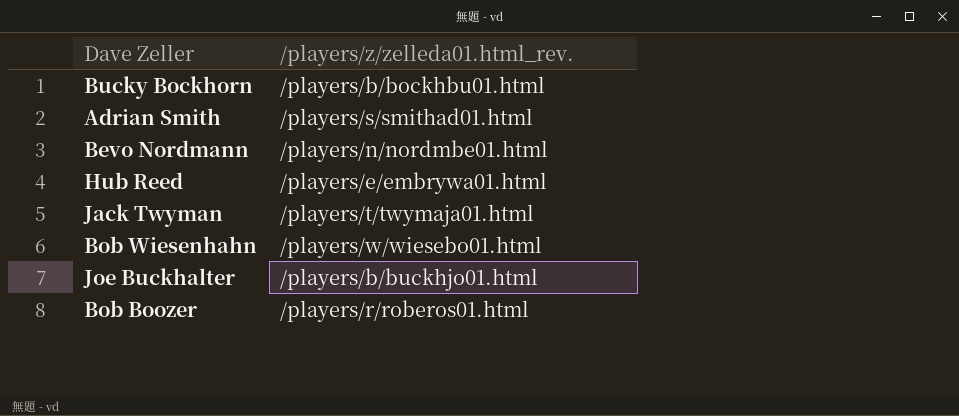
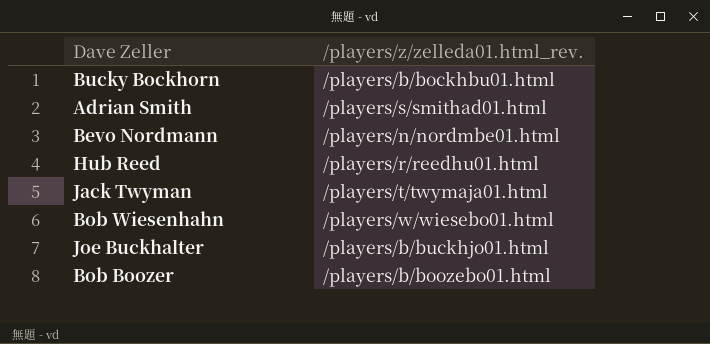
Hub Reed | /players/z/zelleda01.html_rev.: /players/e/embrywa01.html -> /players/r/reedhu01.html
Bob Boozer | /players/z/zelleda01.html_rev.: /players/r/roberos01.html -> /players/b/boozebo01.html

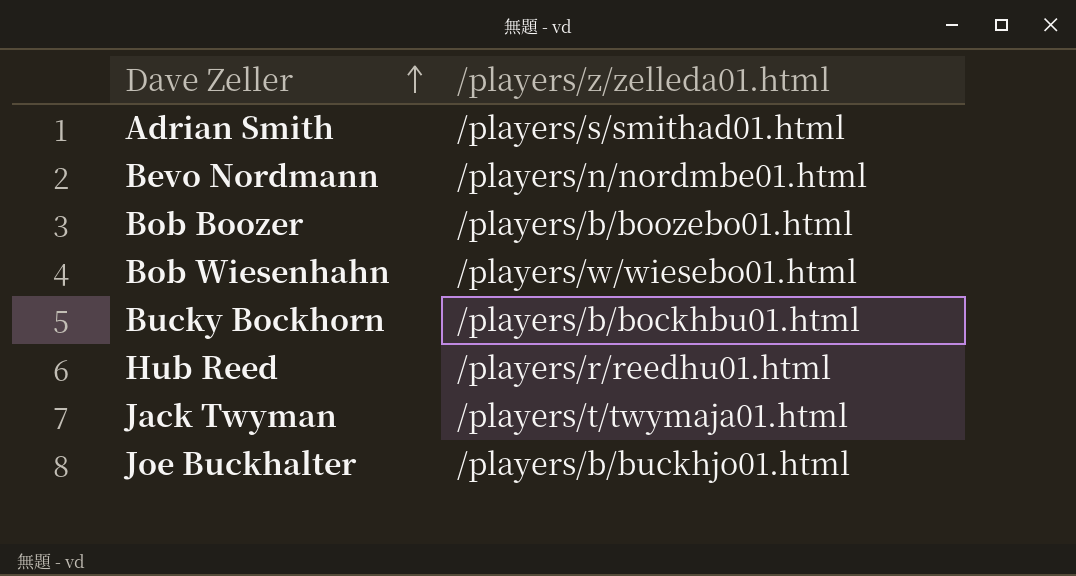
row order: none -> Dave Zeller ascending
column name: /players/z/zelleda01.html_rev. -> /players/z/zelleda01.html

